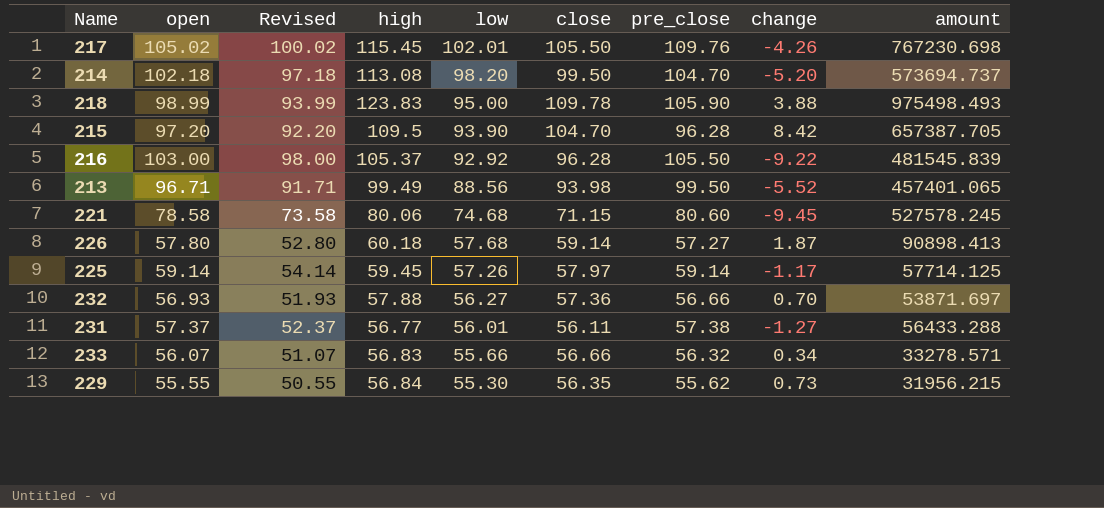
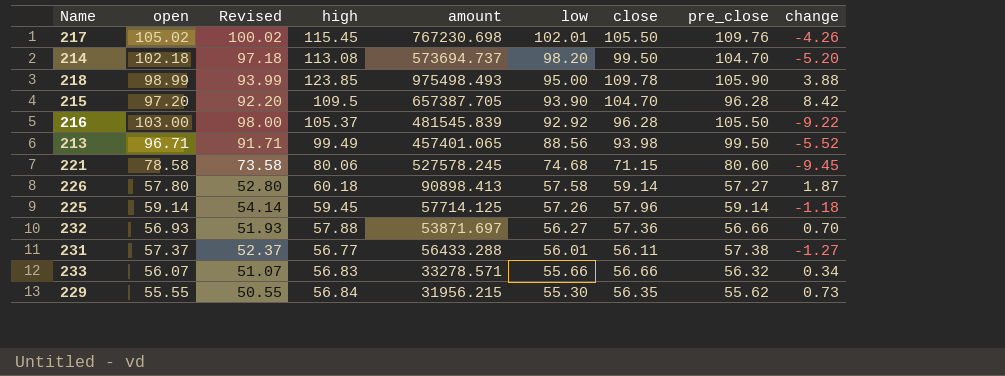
column amount | position: 9 -> 5
218 | high: 123.83 -> 123.85
226 | low: 57.68 -> 57.58
225 | close: 57.97 -> 57.96
225 | change: -1.17 -> -1.18

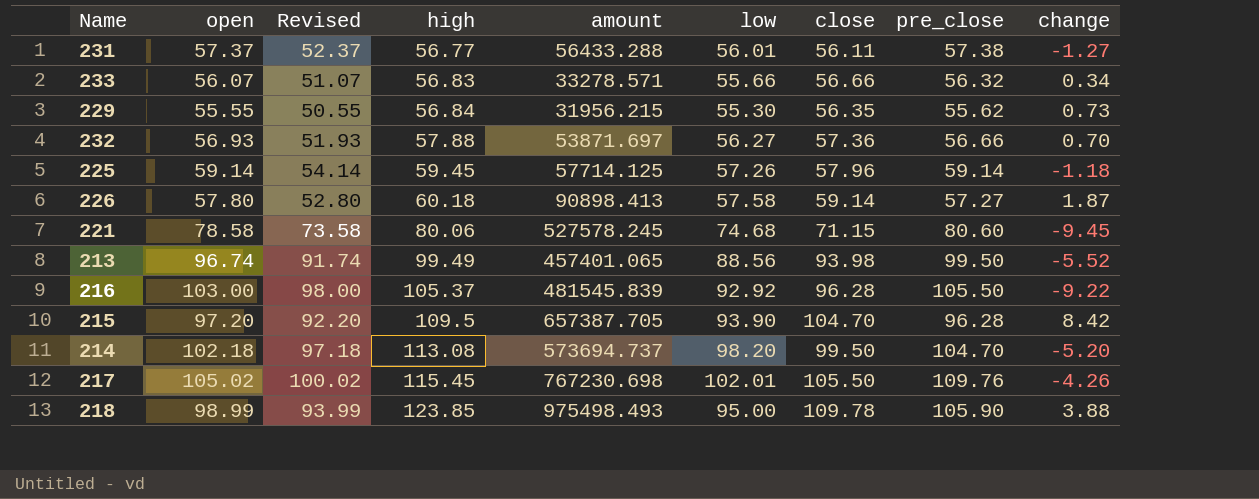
row order: low descending -> high ascending
213 | open: 96.71 -> 96.74
213 | Revised: 91.71 -> 91.74

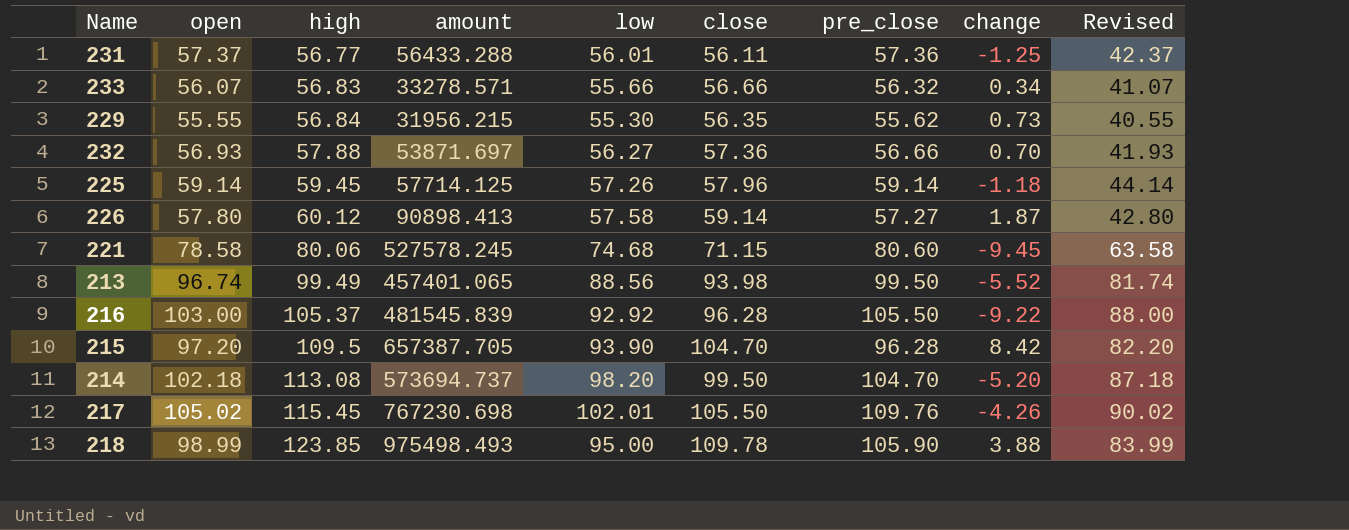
column Revised | formula: [open] - 5 -> [open] - 15
column Revised | position: 3 -> 9
231 | pre_close: 57.38 -> 57.36
231 | change: -1.27 -> -1.25
226 | high: 60.18 -> 60.12

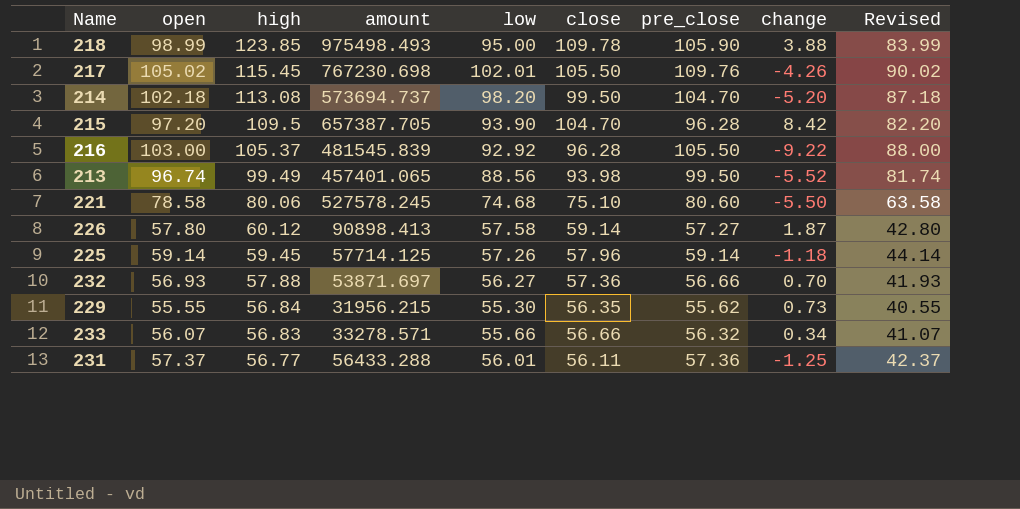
row order: high ascending -> high descending
221 | close: 71.15 -> 75.10
221 | change: -9.45 -> -5.50

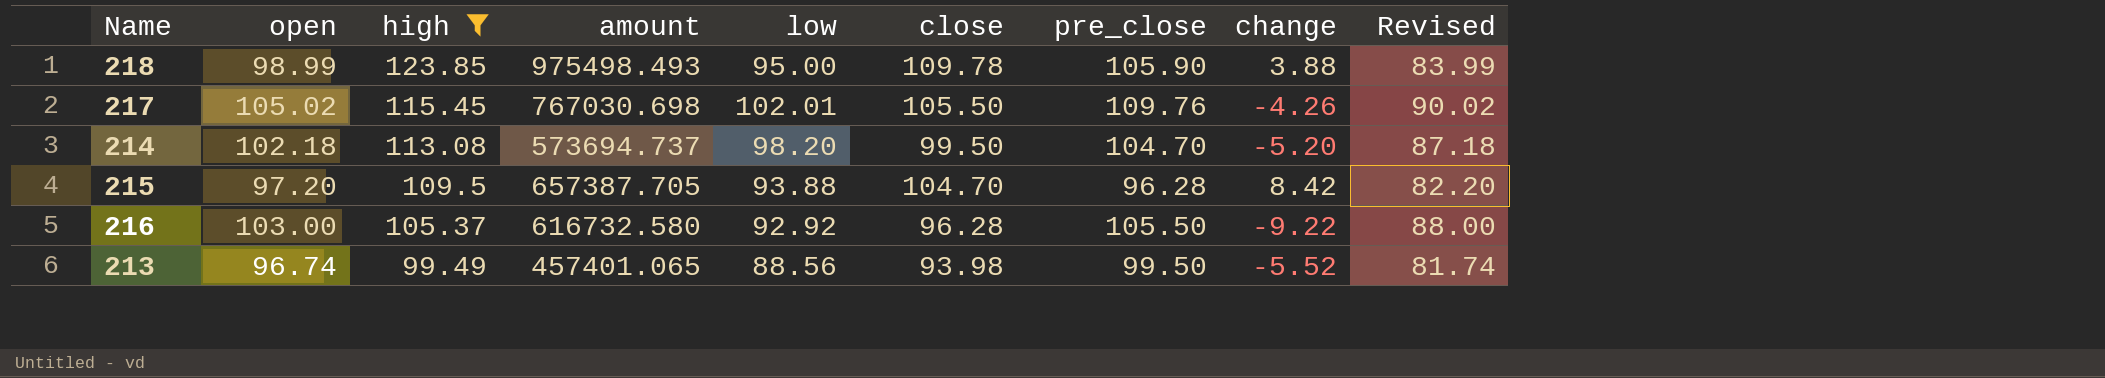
filter: none -> high >= 99.49
217 | amount: 767230.698 -> 767030.698
215 | low: 93.90 -> 93.88
216 | amount: 481545.839 -> 616732.580

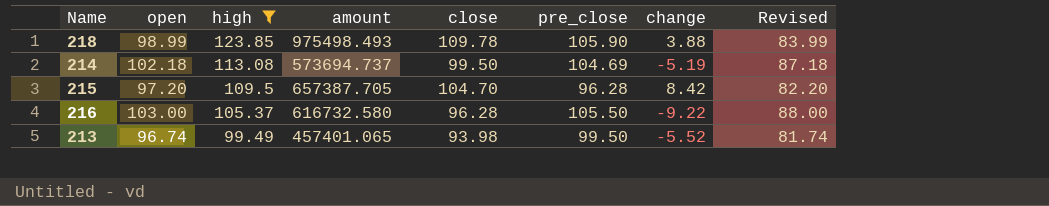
column low | position: 5 -> none
row 217: 105.02 | 115.45 | 767030.698 | 102.01 | 105.50 | 109.76 | -4.26 | 90.02 -> none
214 | pre_close: 104.70 -> 104.69
214 | change: -5.20 -> -5.19

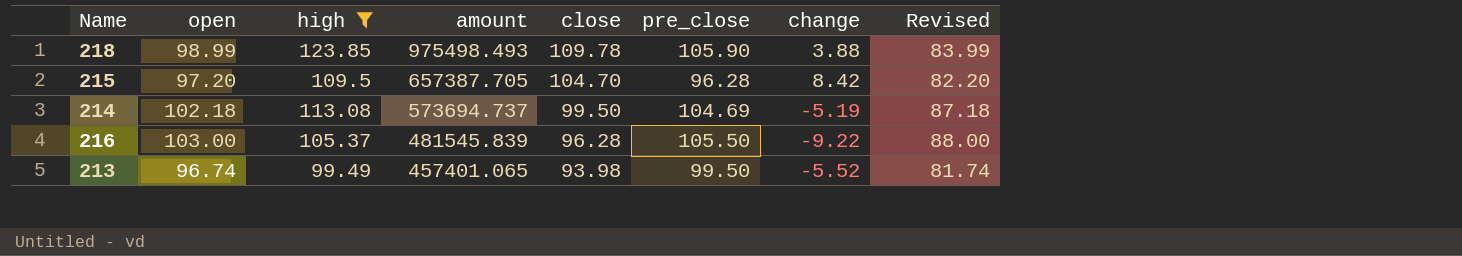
row order: high descending -> amount descending
216 | amount: 616732.580 -> 481545.839

